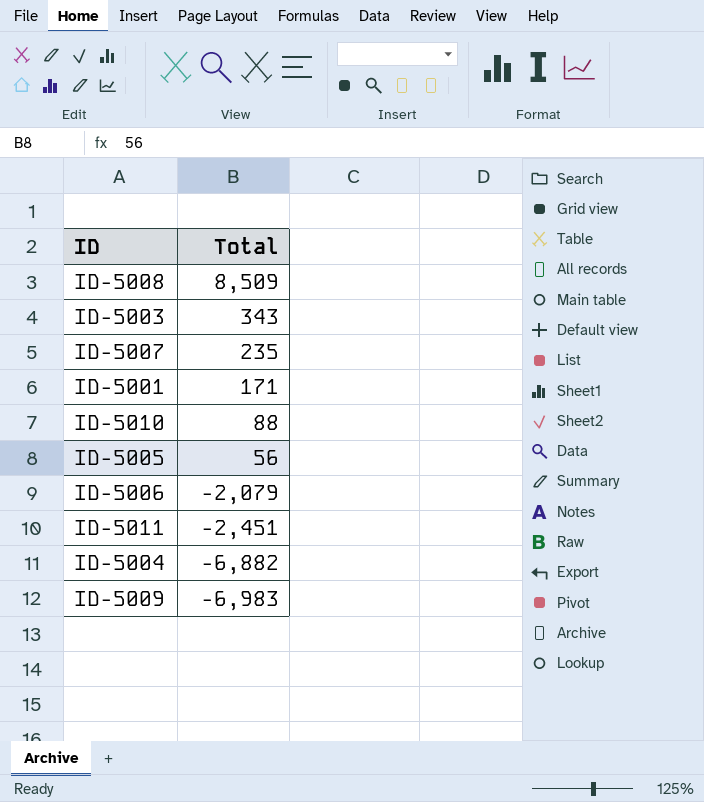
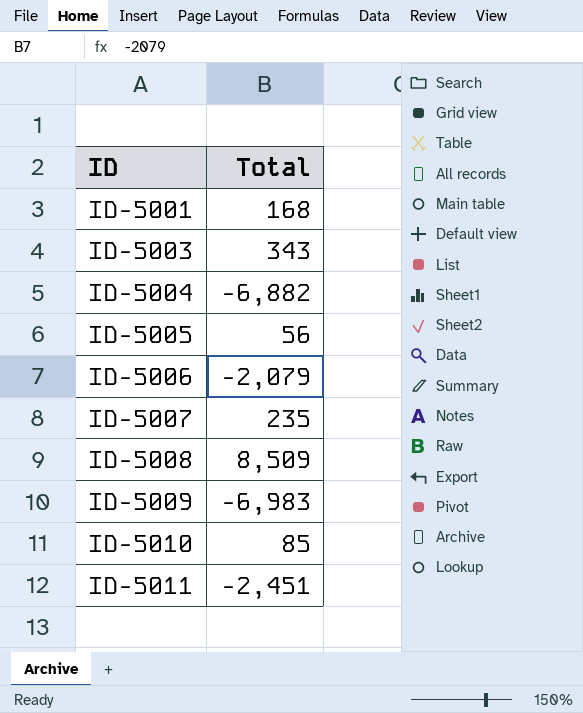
row order: Total descending -> ID ascending
ID-5001 | Total: 171 -> 168
ID-5010 | Total: 88 -> 85

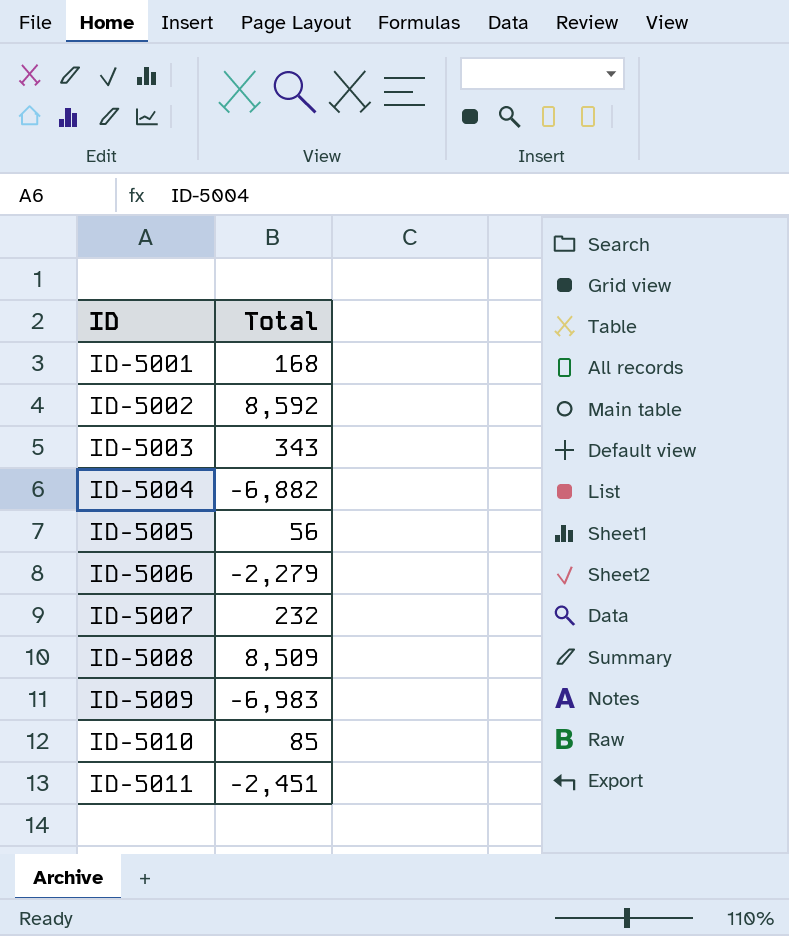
row ID-5002: none -> 8,592
ID-5006 | Total: -2,079 -> -2,279
ID-5007 | Total: 235 -> 232

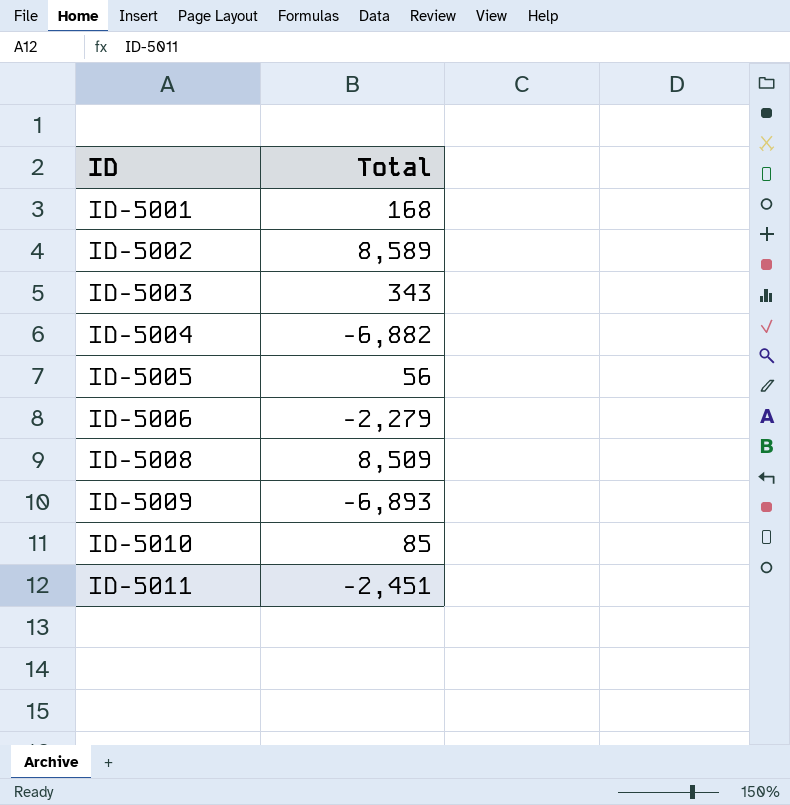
row ID-5007: 232 -> none
ID-5002 | Total: 8,592 -> 8,589
ID-5009 | Total: -6,983 -> -6,893

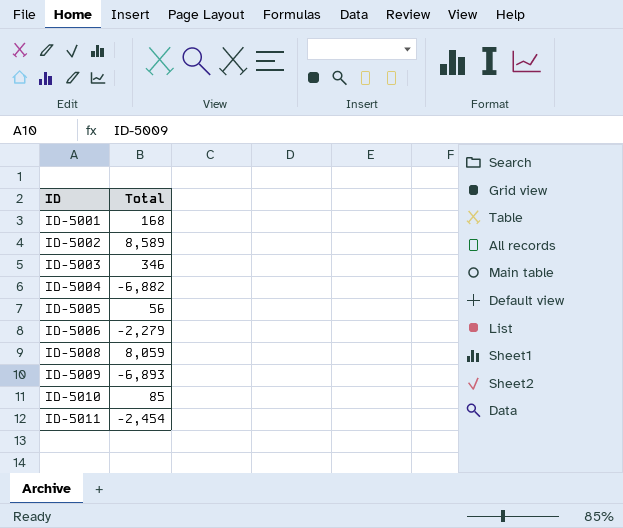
ID-5003 | Total: 343 -> 346
ID-5008 | Total: 8,509 -> 8,059
ID-5011 | Total: -2,451 -> -2,454

